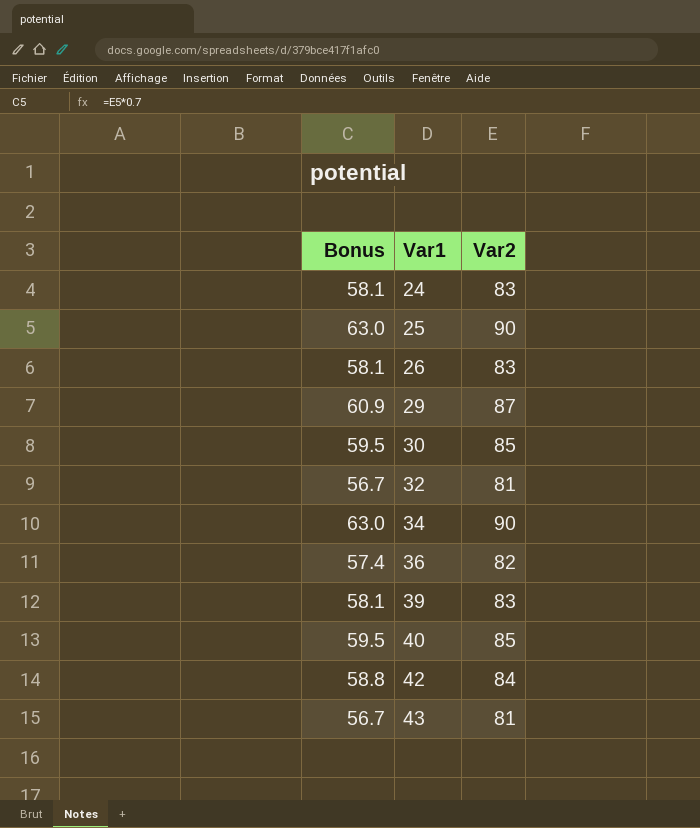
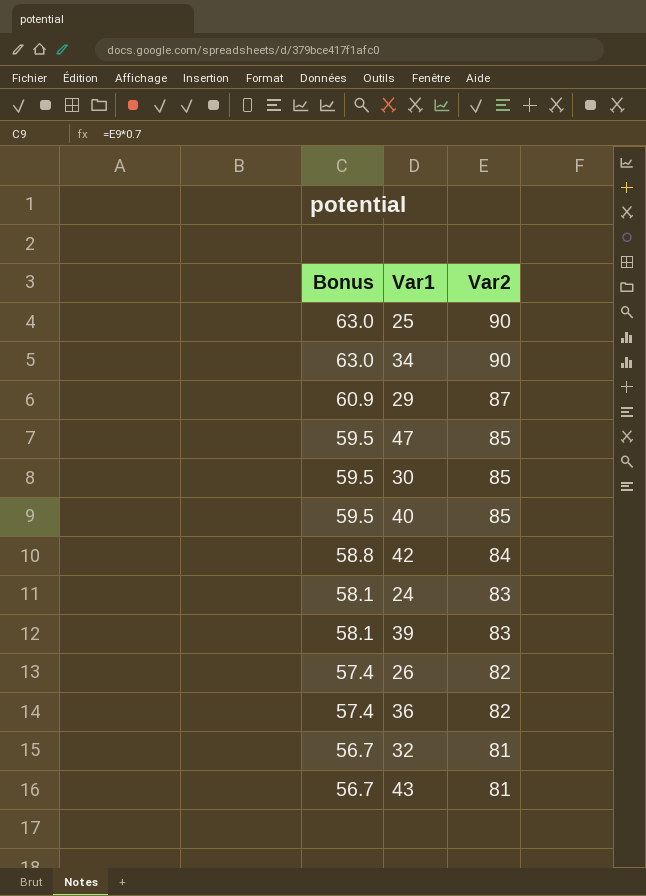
row order: Var1 ascending -> Bonus descending
row 47: none -> 59.5 | 85
26 | Bonus: 58.1 -> 57.4
26 | Var2: 83 -> 82

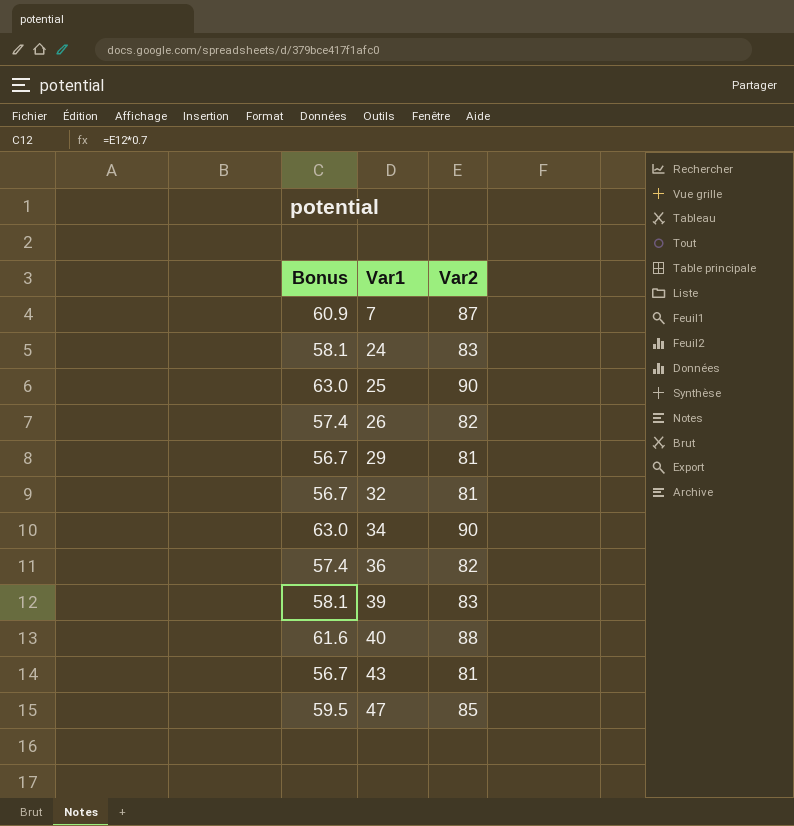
row order: Bonus descending -> Var1 ascending
row 30: 59.5 | 85 -> none
row 42: 58.8 | 84 -> none
row 7: none -> 60.9 | 87
29 | Bonus: 60.9 -> 56.7
29 | Var2: 87 -> 81
40 | Bonus: 59.5 -> 61.6
40 | Var2: 85 -> 88

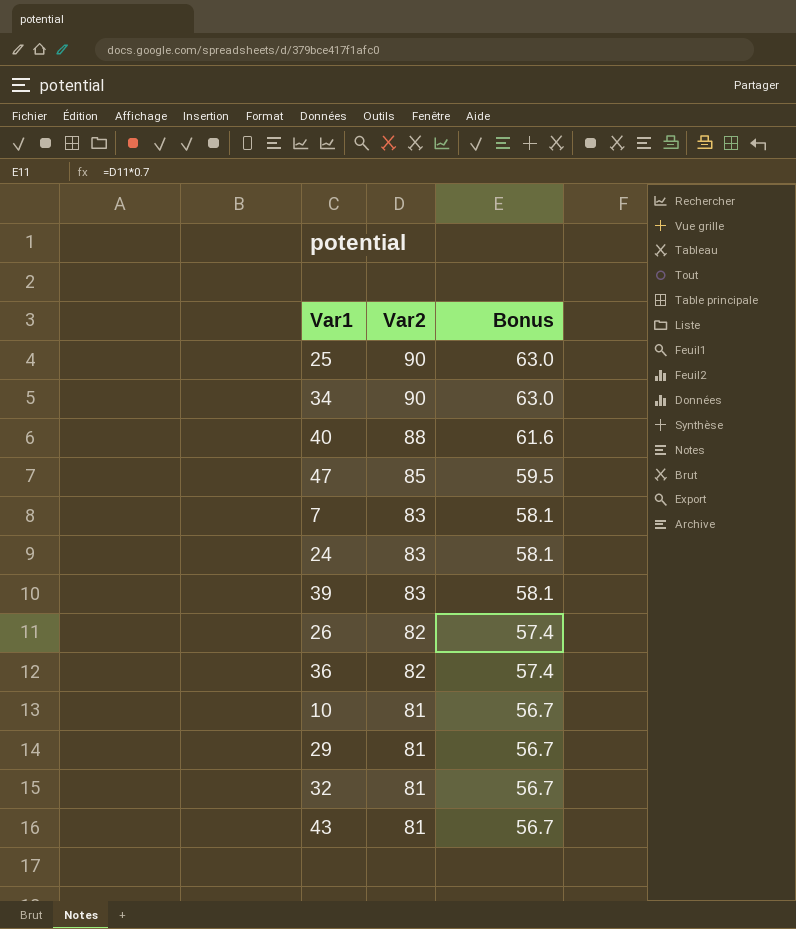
row order: Var1 ascending -> Var2 descending
column Bonus | position: 1 -> 3
7 | Var2: 87 -> 83
7 | Bonus: 60.9 -> 58.1
row 10: none -> 81 | 56.7

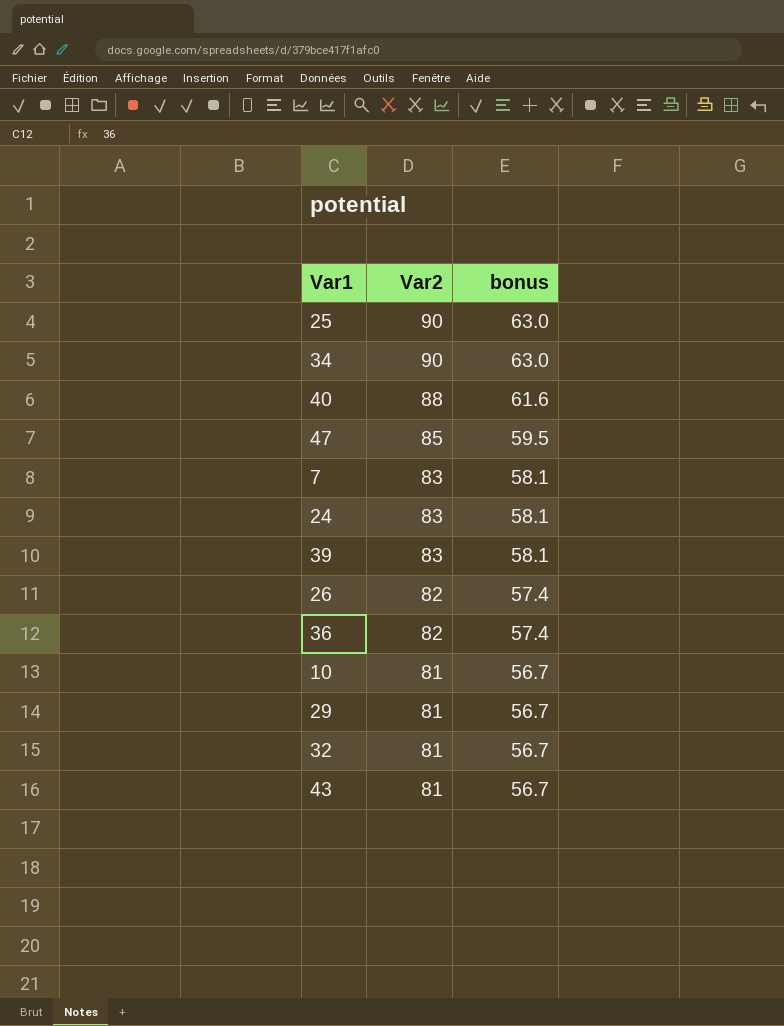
column name: Bonus -> bonus

